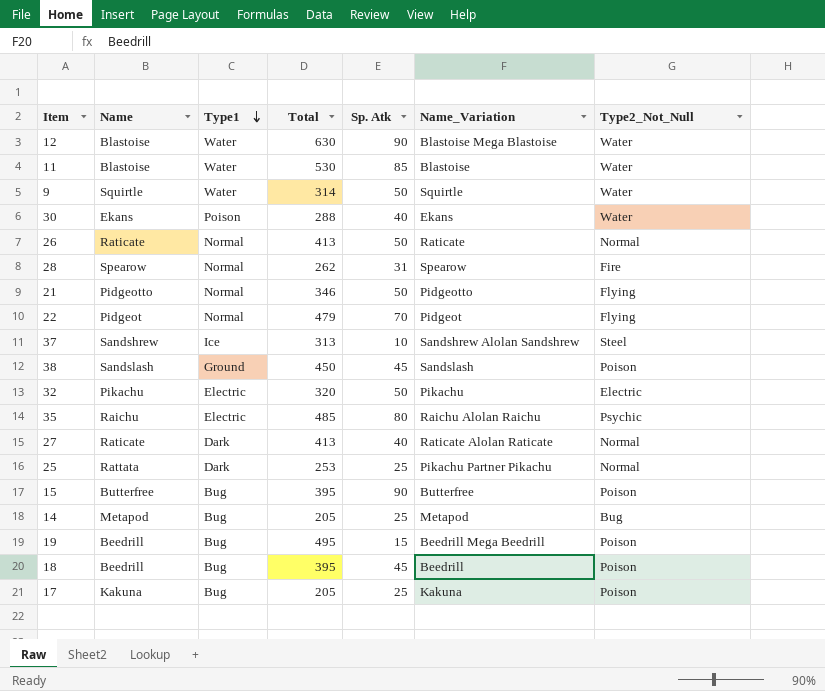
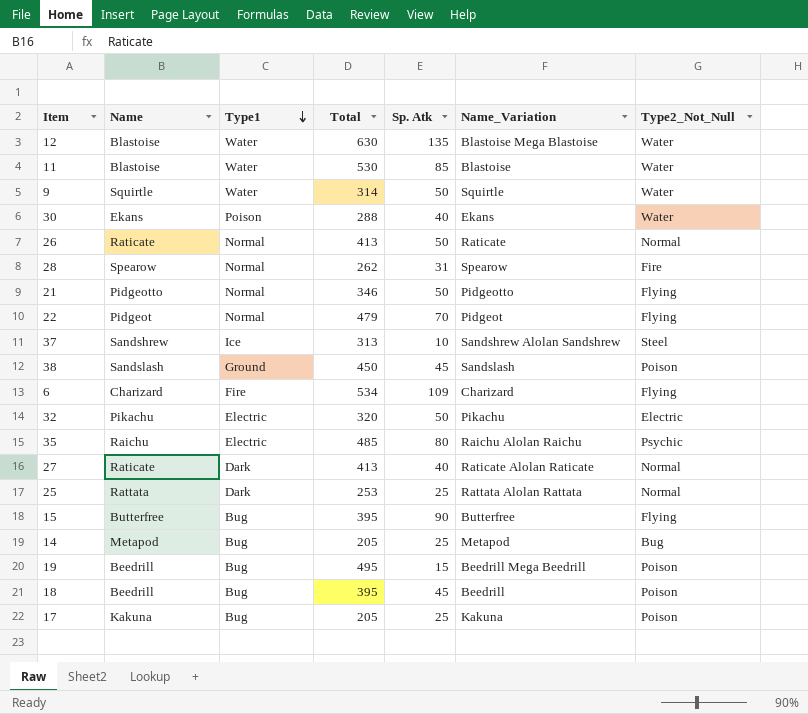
12 | Sp. Atk: 90 -> 135
row 6: none -> Charizard | Fire | 534 | 109 | Charizard | Flying
25 | Name_Variation: Pikachu Partner Pikachu -> Rattata Alolan Rattata
15 | Type2_Not_Null: Poison -> Flying

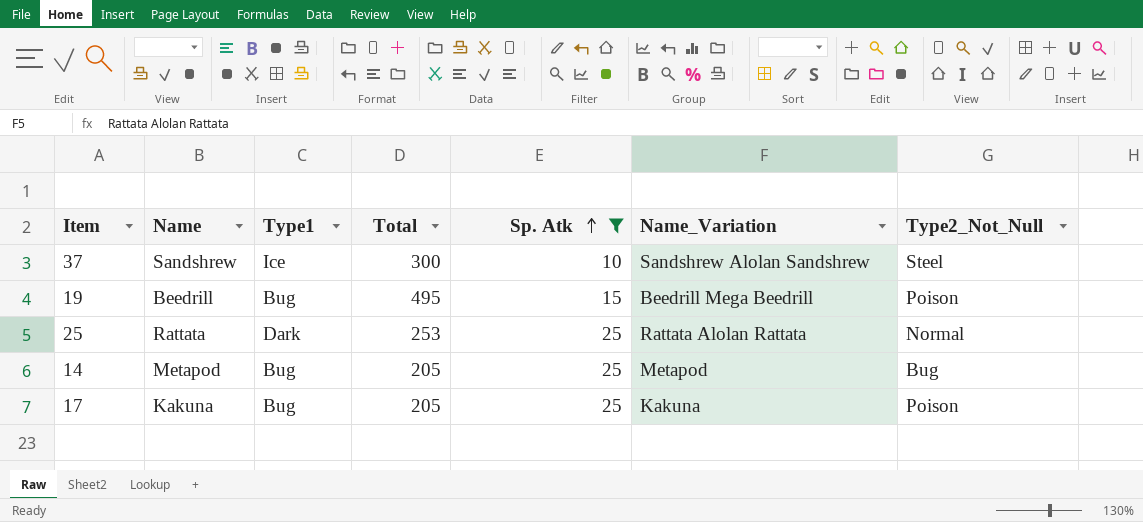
filter: none -> Sp. Atk <= 25
row order: Type1 descending -> Sp. Atk ascending
37 | Total: 313 -> 300

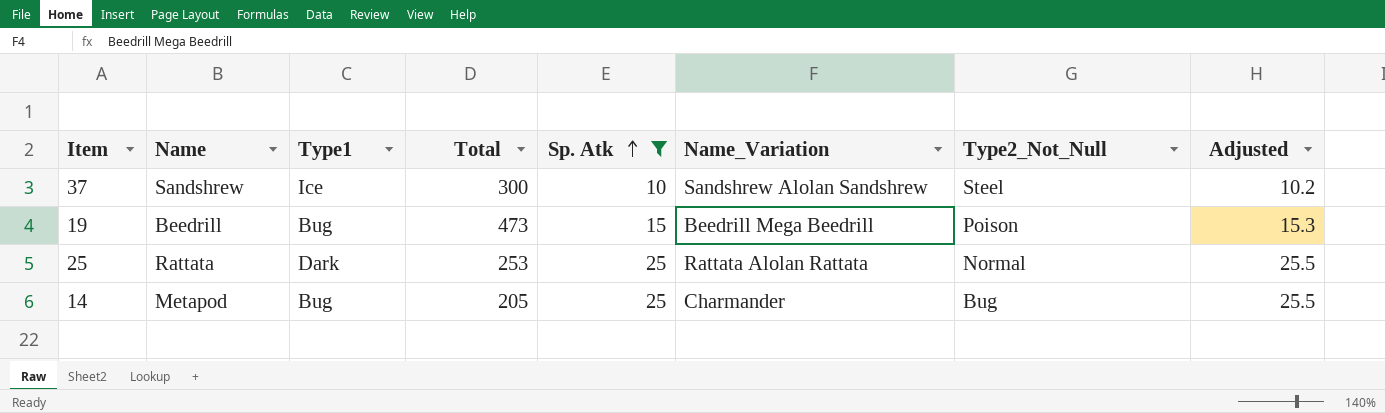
column Adjusted | formula: none -> [Sp. Atk] * 1.02
row 17: Kakuna | Bug | 205 | 25 | Kakuna | Poison -> none
19 | Total: 495 -> 473
14 | Name_Variation: Metapod -> Charmander

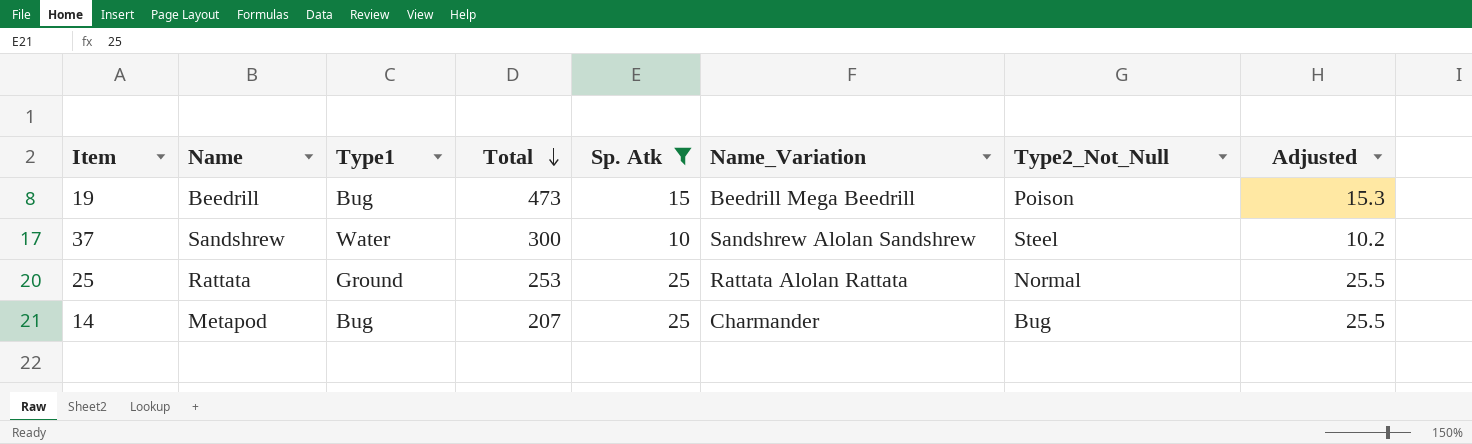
row order: Sp. Atk ascending -> Total descending
37 | Type1: Ice -> Water
25 | Type1: Dark -> Ground
14 | Total: 205 -> 207

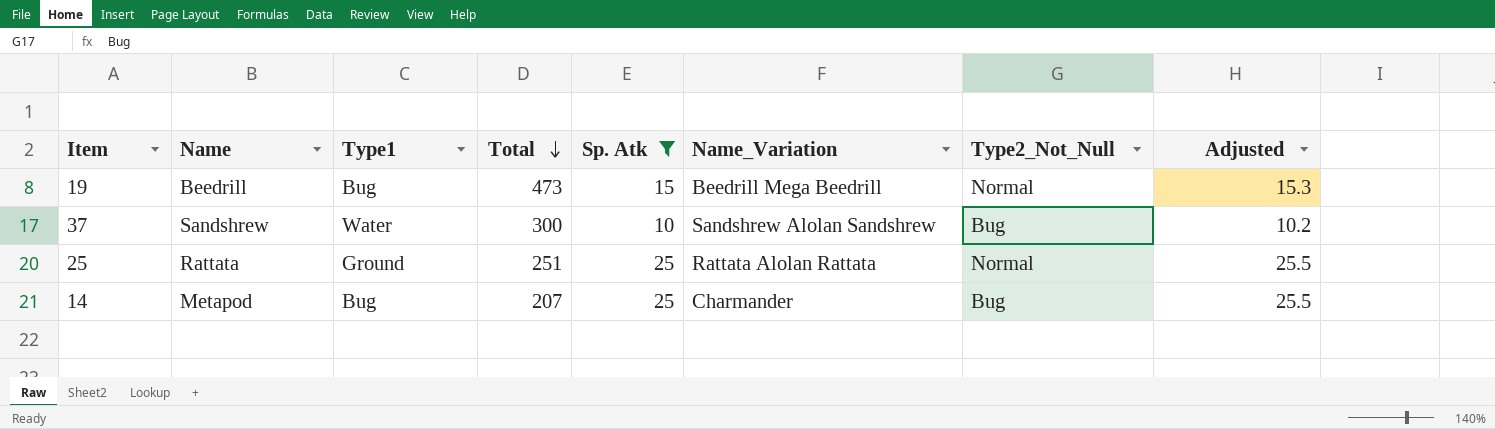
19 | Type2_Not_Null: Poison -> Normal
37 | Type2_Not_Null: Steel -> Bug
25 | Total: 253 -> 251

